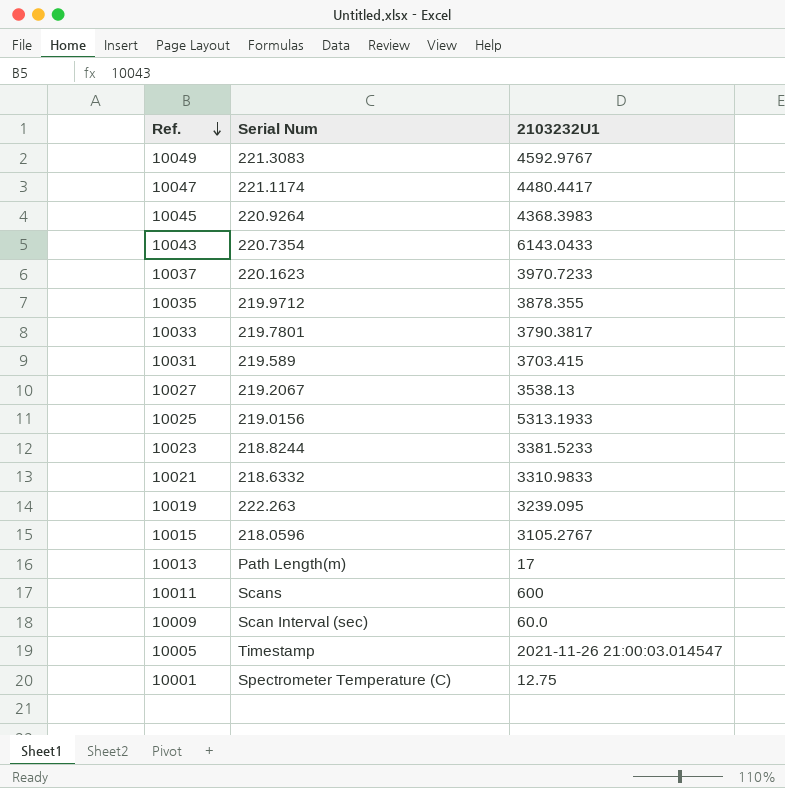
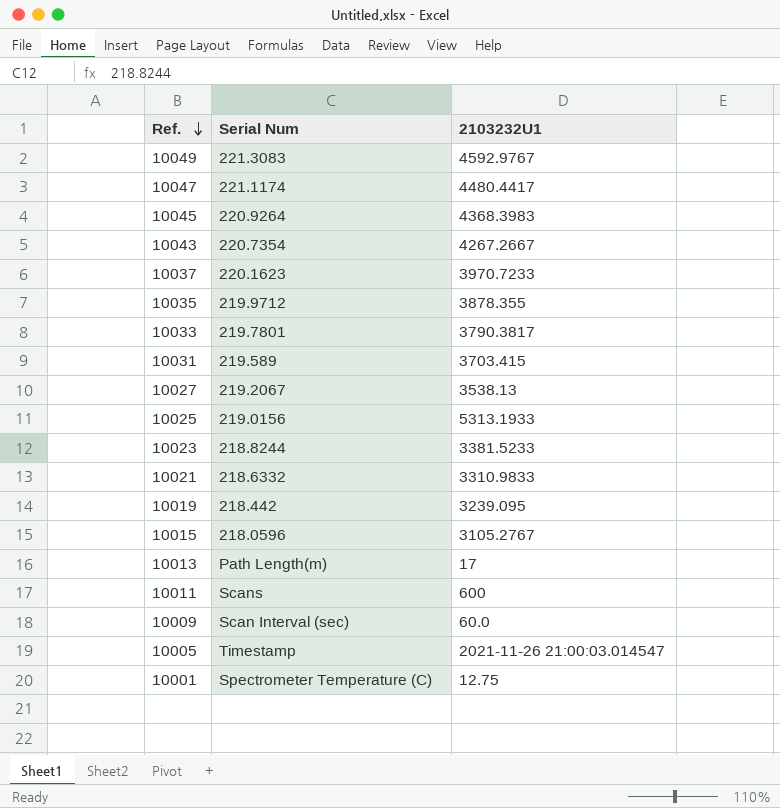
10043 | 2103232U1: 6143.0433 -> 4267.2667
10019 | Serial Num: 222.263 -> 218.442

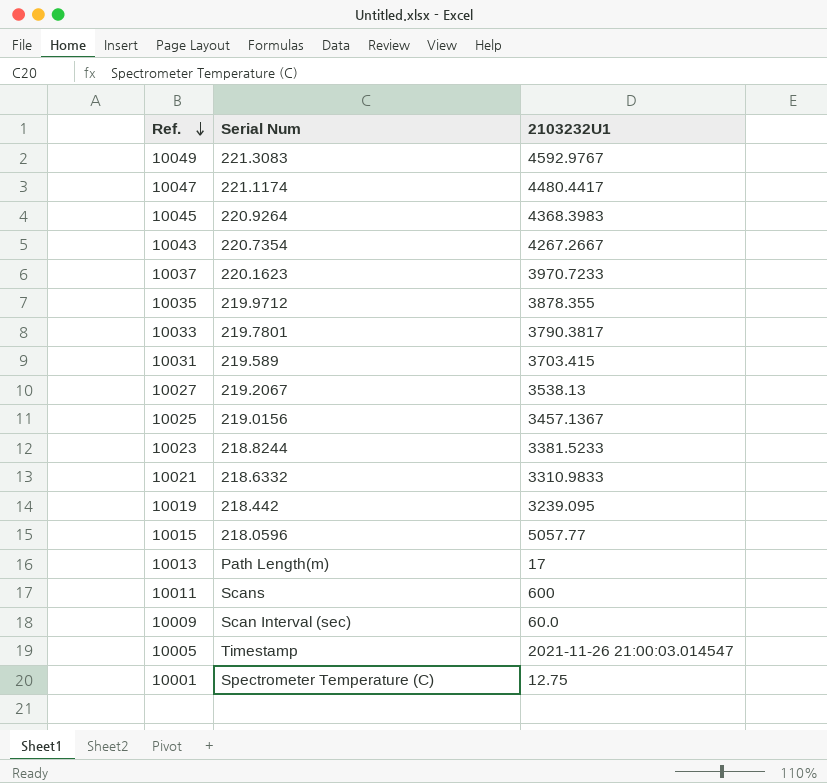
10025 | 2103232U1: 5313.1933 -> 3457.1367
10015 | 2103232U1: 3105.2767 -> 5057.77

